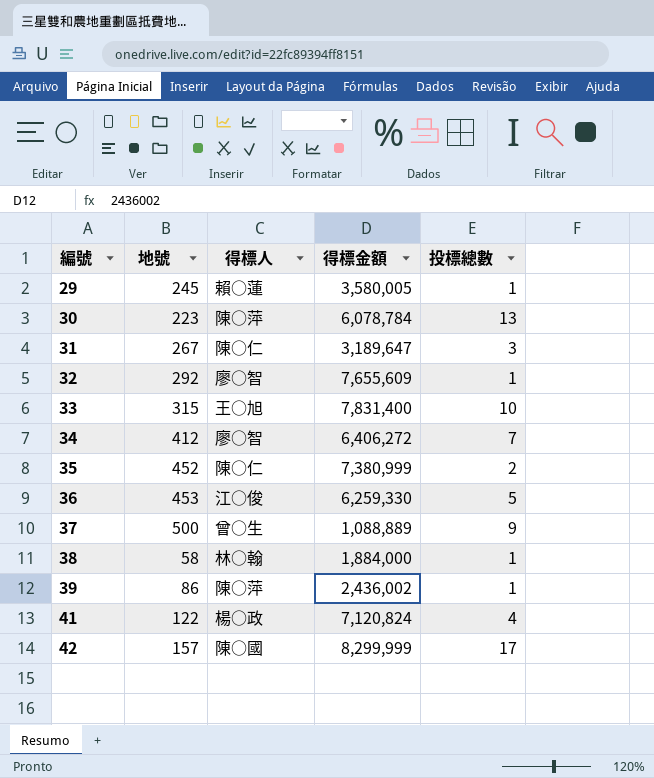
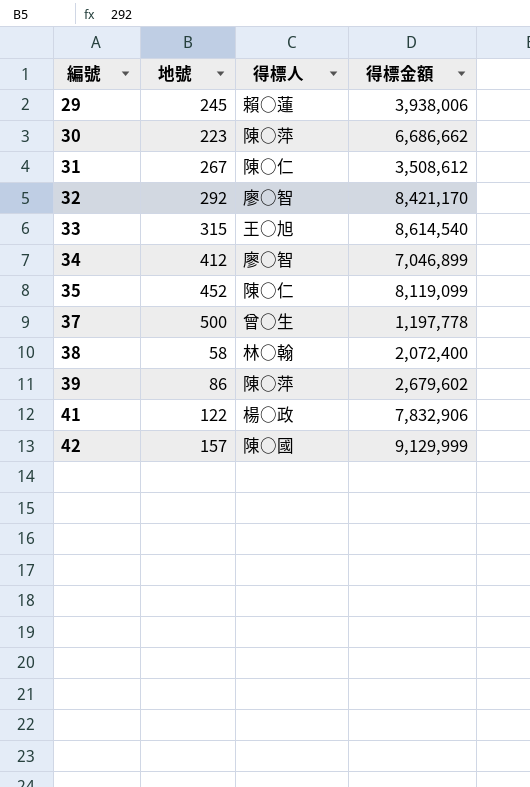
column 投標總數 | position: 5 -> none
row 36: 453 | 江○俊 | 6,259,330 | 5 -> none
29 | 得標金額: 3,580,005 -> 3,938,006
30 | 得標金額: 6,078,784 -> 6,686,662
31 | 得標金額: 3,189,647 -> 3,508,612
32 | 得標金額: 7,655,609 -> 8,421,170
33 | 得標金額: 7,831,400 -> 8,614,540
34 | 得標金額: 6,406,272 -> 7,046,899
35 | 得標金額: 7,380,999 -> 8,119,099
37 | 得標金額: 1,088,889 -> 1,197,778
38 | 得標金額: 1,884,000 -> 2,072,400
39 | 得標金額: 2,436,002 -> 2,679,602
41 | 得標金額: 7,120,824 -> 7,832,906
42 | 得標金額: 8,299,999 -> 9,129,999

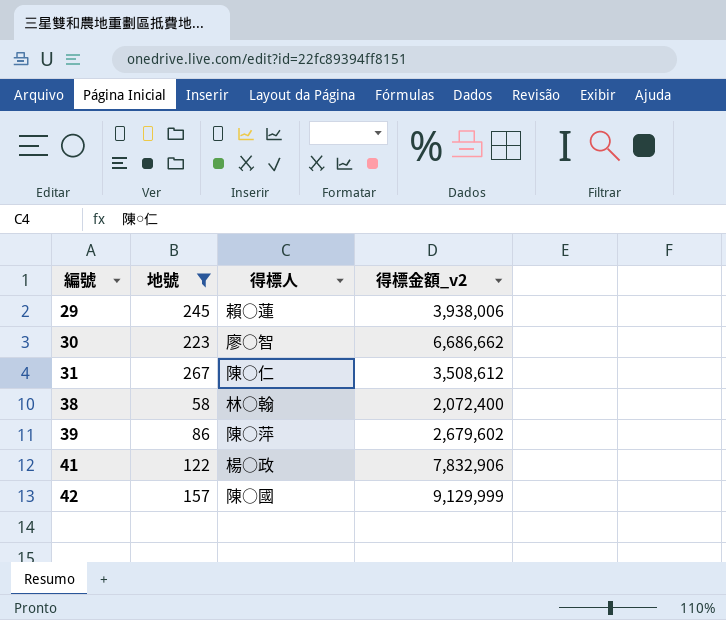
filter: none -> 地號 <= 267
column name: 得標金額 -> 得標金額_v2
30 | 得標人: 陳○萍 -> 廖○智

